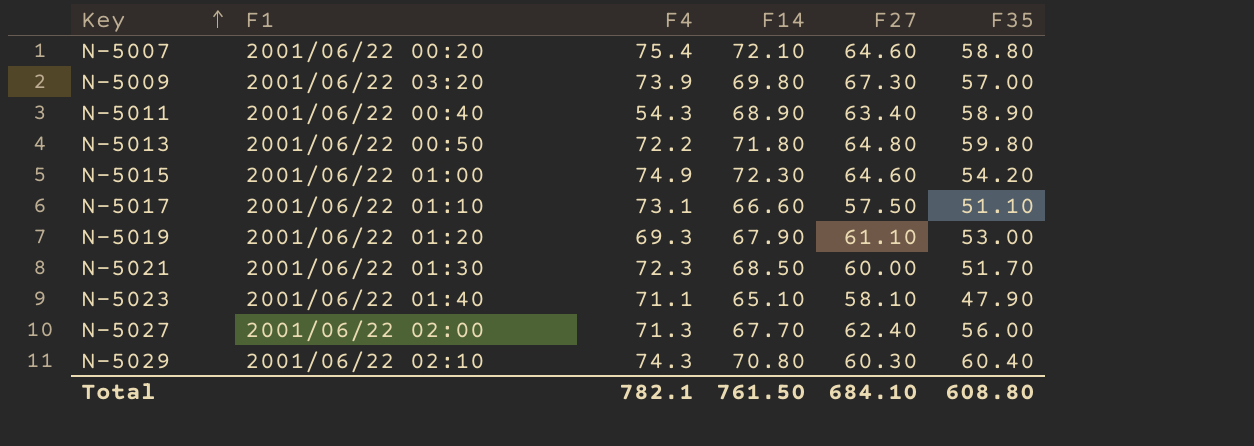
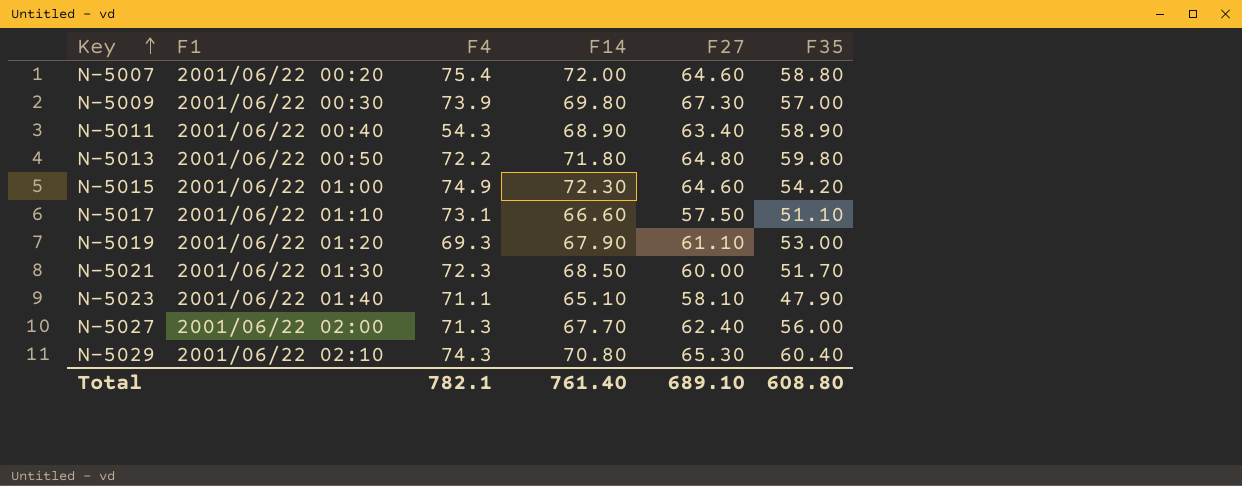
N-5007 | F14: 72.10 -> 72.00
N-5009 | F1: 2001/06/22 03:20 -> 2001/06/22 00:30
N-5029 | F27: 60.30 -> 65.30
Total | F14: 761.50 -> 761.40
Total | F27: 684.10 -> 689.10

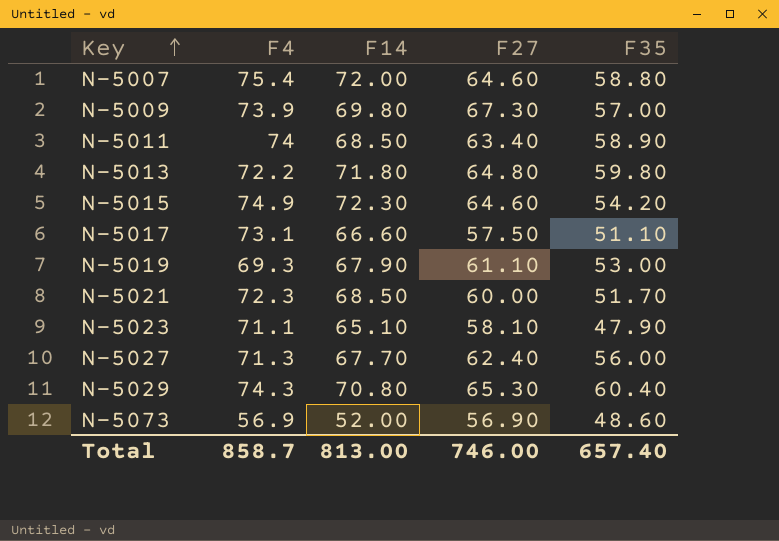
column F1 | position: 2 -> none
N-5011 | F4: 54.3 -> 74
N-5011 | F14: 68.90 -> 68.50
row N-5073: none -> 56.9 | 52.00 | 56.90 | 48.60
Total | F4: 782.1 -> 858.7
Total | F14: 761.40 -> 813.00
Total | F27: 689.10 -> 746.00
Total | F35: 608.80 -> 657.40

